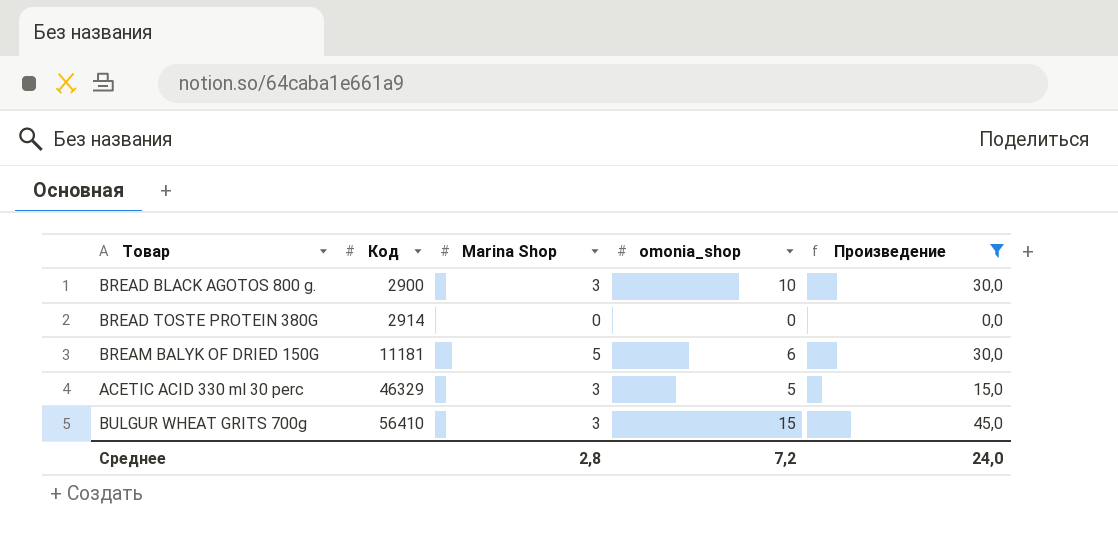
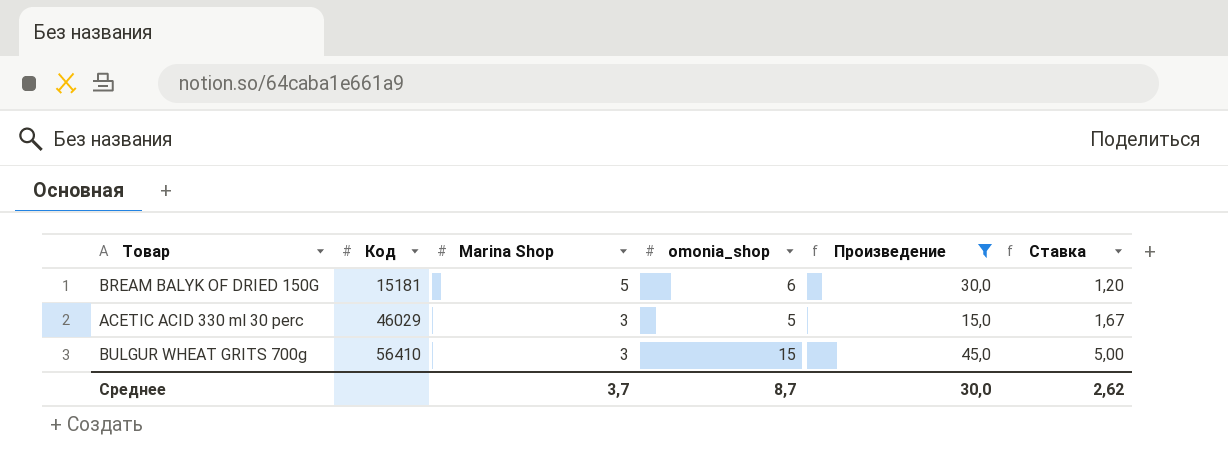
column Ставка | formula: none -> [omonia_shop] / [Marina Shop]
row BREAD BLACK AGOTOS 800 g.: 2900 | 3 | 10 | 30,0 -> none
row BREAD TOSTE PROTEIN 380G: 2914 | 0 | 0 | 0,0 -> none
BREAM BALYK OF DRIED 150G | Код: 11181 -> 15181
ACETIC ACID 330 ml 30 perc | Код: 46329 -> 46029
Среднее | Marina Shop: 2,8 -> 3,7
Среднее | omonia_shop: 7,2 -> 8,7
Среднее | Произведение: 24,0 -> 30,0

